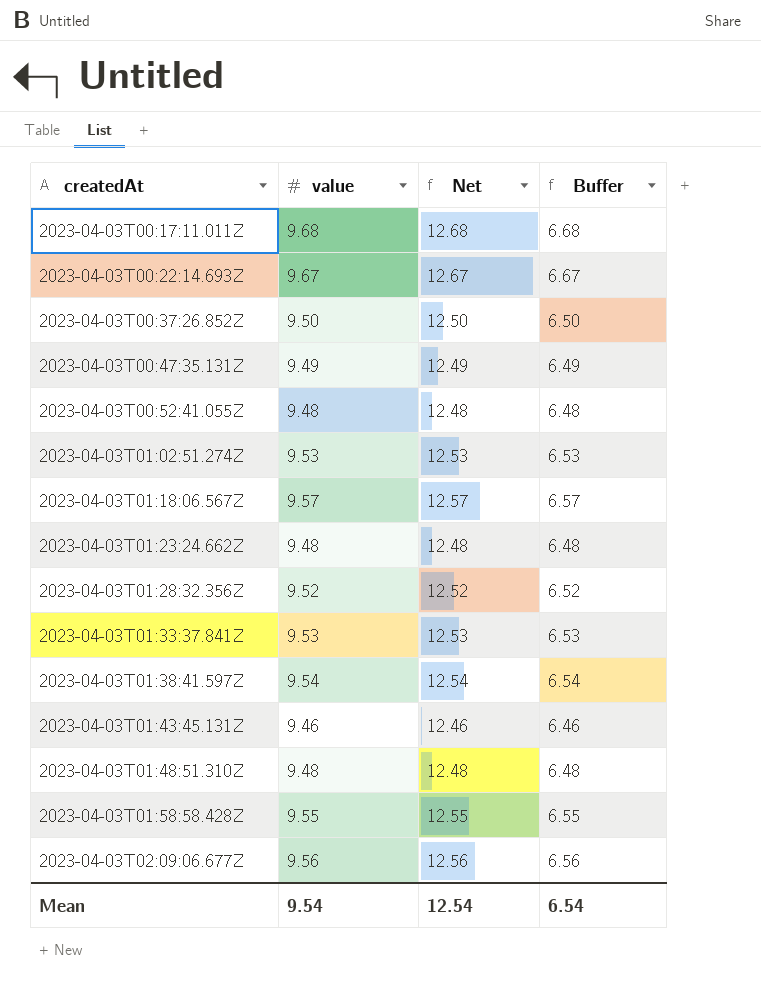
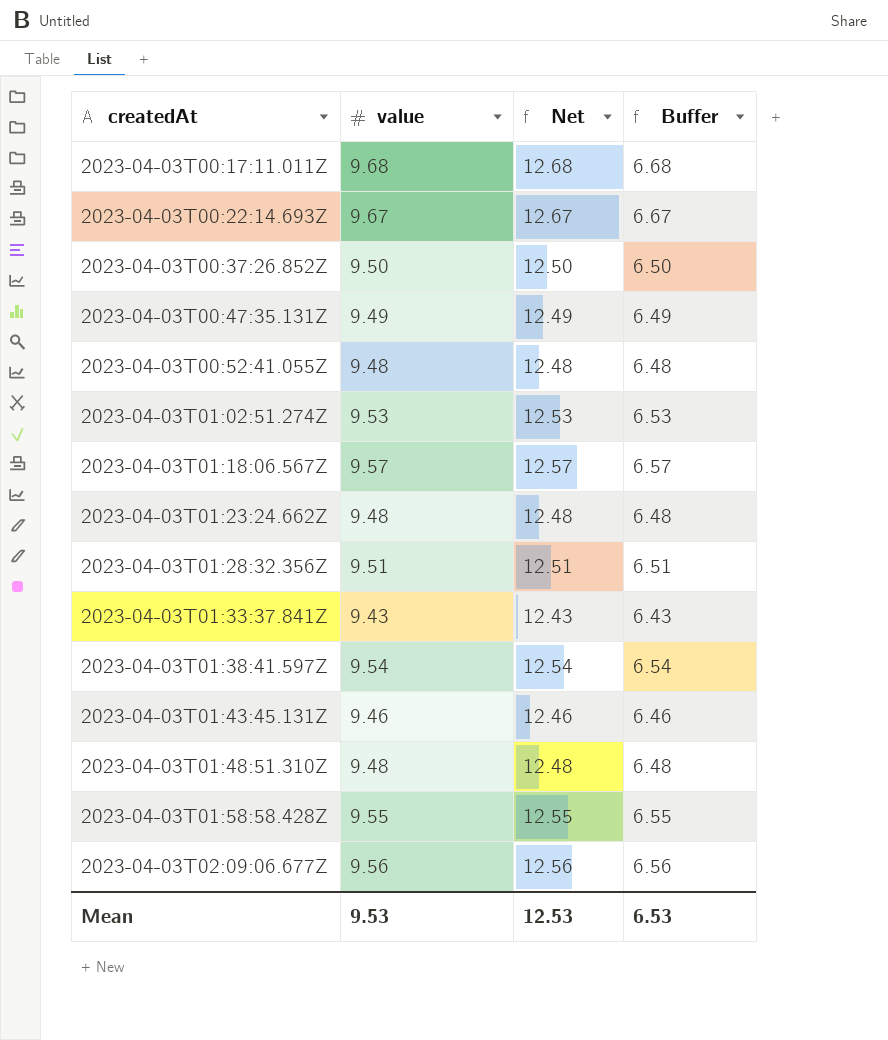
2023-04-03T01:28:32.356Z | value: 9.52 -> 9.51
2023-04-03T01:28:32.356Z | Net: 12.52 -> 12.51
2023-04-03T01:28:32.356Z | Buffer: 6.52 -> 6.51
2023-04-03T01:33:37.841Z | value: 9.53 -> 9.43
2023-04-03T01:33:37.841Z | Net: 12.53 -> 12.43
2023-04-03T01:33:37.841Z | Buffer: 6.53 -> 6.43
Mean | value: 9.54 -> 9.53
Mean | Net: 12.54 -> 12.53
Mean | Buffer: 6.54 -> 6.53

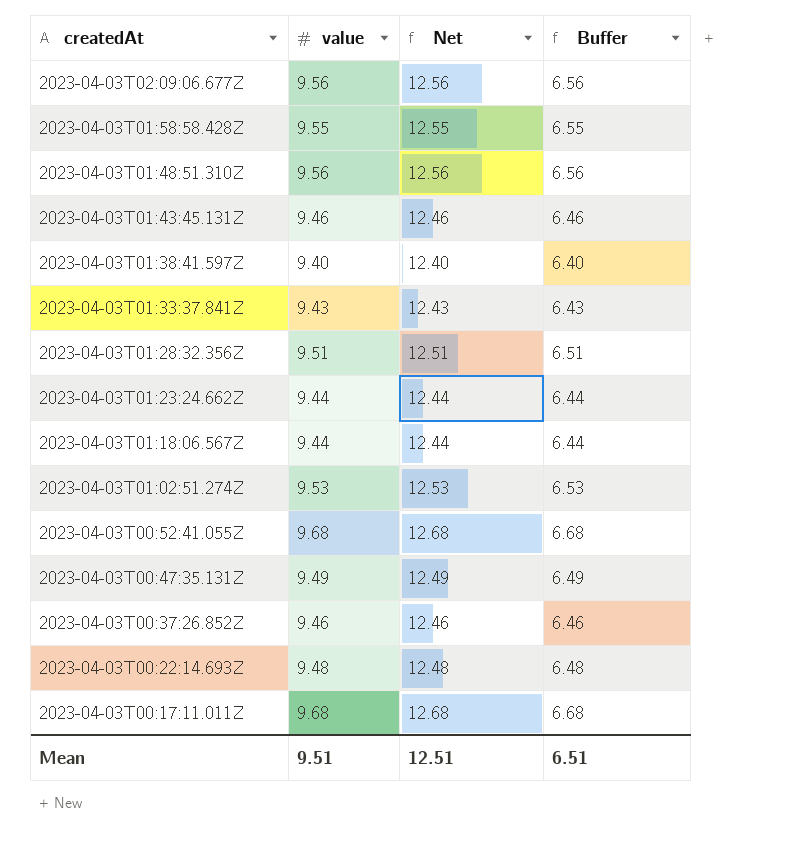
row order: createdAt ascending -> createdAt descending
2023-04-03T01:48:51.310Z | value: 9.48 -> 9.56
2023-04-03T01:48:51.310Z | Net: 12.48 -> 12.56
2023-04-03T01:48:51.310Z | Buffer: 6.48 -> 6.56
2023-04-03T01:38:41.597Z | value: 9.54 -> 9.40
2023-04-03T01:38:41.597Z | Net: 12.54 -> 12.40
2023-04-03T01:38:41.597Z | Buffer: 6.54 -> 6.40
2023-04-03T01:23:24.662Z | value: 9.48 -> 9.44
2023-04-03T01:23:24.662Z | Net: 12.48 -> 12.44
2023-04-03T01:23:24.662Z | Buffer: 6.48 -> 6.44
2023-04-03T01:18:06.567Z | value: 9.57 -> 9.44
2023-04-03T01:18:06.567Z | Net: 12.57 -> 12.44
2023-04-03T01:18:06.567Z | Buffer: 6.57 -> 6.44
2023-04-03T00:52:41.055Z | value: 9.48 -> 9.68
2023-04-03T00:52:41.055Z | Net: 12.48 -> 12.68
2023-04-03T00:52:41.055Z | Buffer: 6.48 -> 6.68
2023-04-03T00:37:26.852Z | value: 9.50 -> 9.46
2023-04-03T00:37:26.852Z | Net: 12.50 -> 12.46
2023-04-03T00:37:26.852Z | Buffer: 6.50 -> 6.46
2023-04-03T00:22:14.693Z | value: 9.67 -> 9.48
2023-04-03T00:22:14.693Z | Net: 12.67 -> 12.48
2023-04-03T00:22:14.693Z | Buffer: 6.67 -> 6.48
Mean | value: 9.53 -> 9.51
Mean | Net: 12.53 -> 12.51
Mean | Buffer: 6.53 -> 6.51

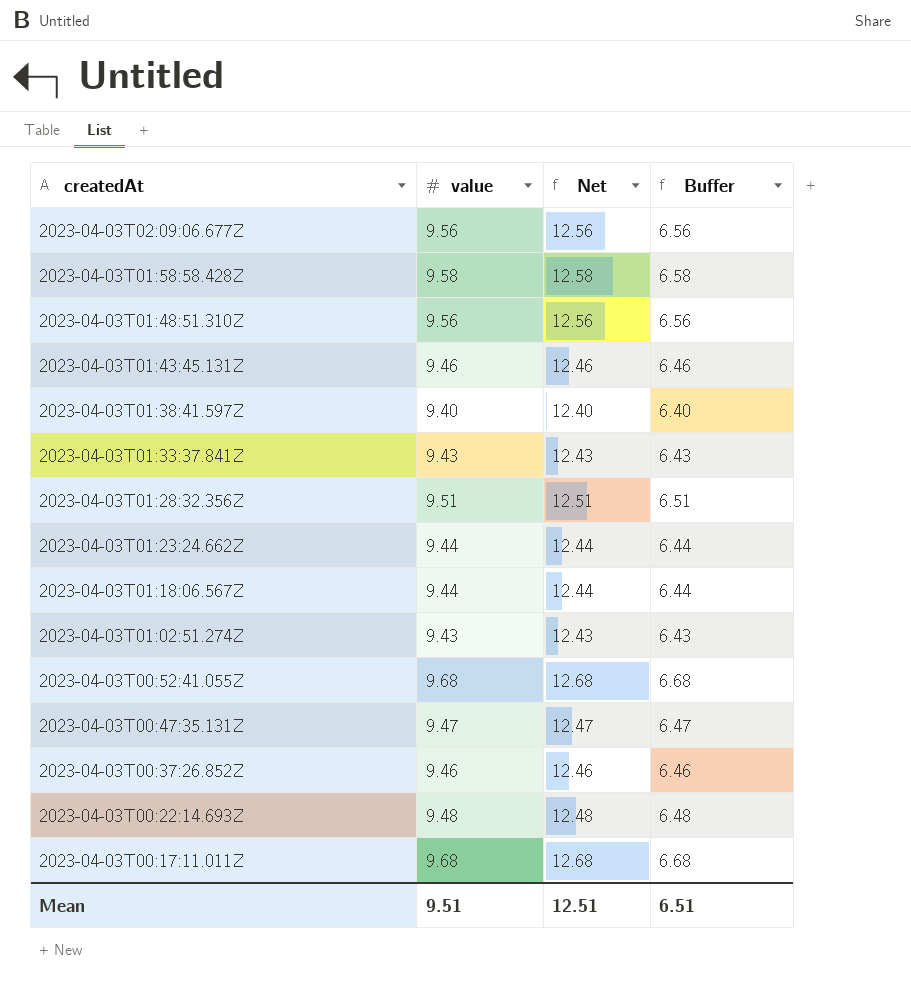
2023-04-03T01:58:58.428Z | value: 9.55 -> 9.58
2023-04-03T01:58:58.428Z | Net: 12.55 -> 12.58
2023-04-03T01:58:58.428Z | Buffer: 6.55 -> 6.58
2023-04-03T01:02:51.274Z | value: 9.53 -> 9.43
2023-04-03T01:02:51.274Z | Net: 12.53 -> 12.43
2023-04-03T01:02:51.274Z | Buffer: 6.53 -> 6.43
2023-04-03T00:47:35.131Z | value: 9.49 -> 9.47
2023-04-03T00:47:35.131Z | Net: 12.49 -> 12.47
2023-04-03T00:47:35.131Z | Buffer: 6.49 -> 6.47

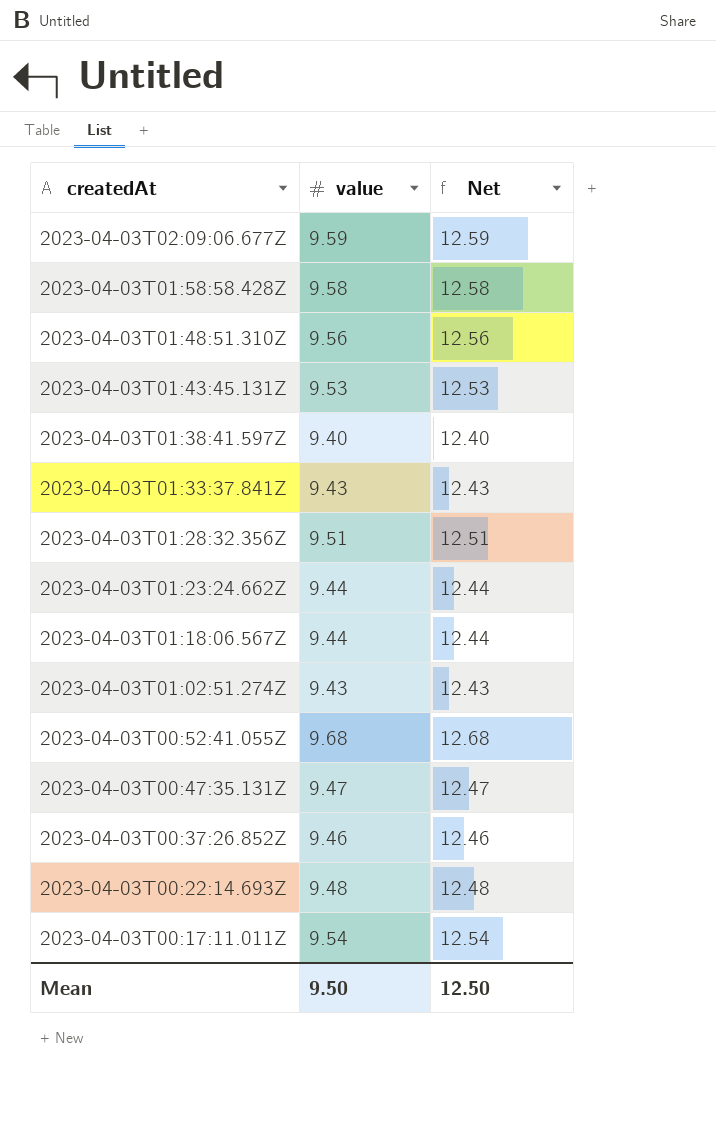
column Buffer | formula: [value] - 3 -> none
2023-04-03T02:09:06.677Z | value: 9.56 -> 9.59
2023-04-03T02:09:06.677Z | Net: 12.56 -> 12.59
2023-04-03T01:43:45.131Z | value: 9.46 -> 9.53
2023-04-03T01:43:45.131Z | Net: 12.46 -> 12.53
2023-04-03T00:17:11.011Z | value: 9.68 -> 9.54
2023-04-03T00:17:11.011Z | Net: 12.68 -> 12.54
Mean | value: 9.51 -> 9.50
Mean | Net: 12.51 -> 12.50

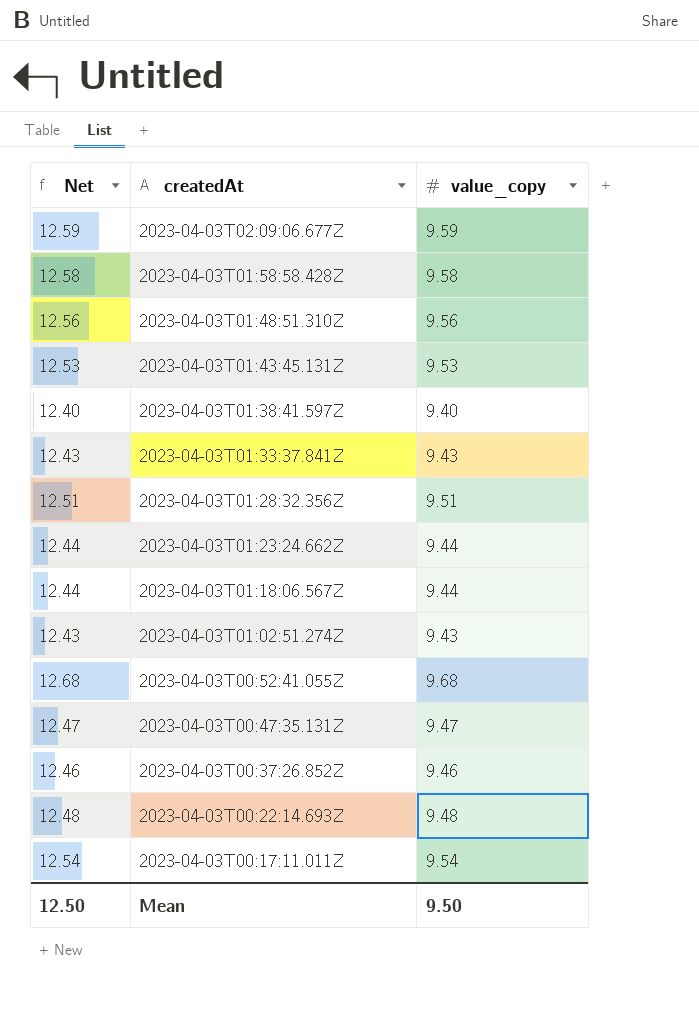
column Net | position: 3 -> 1
column name: value -> value_copy

